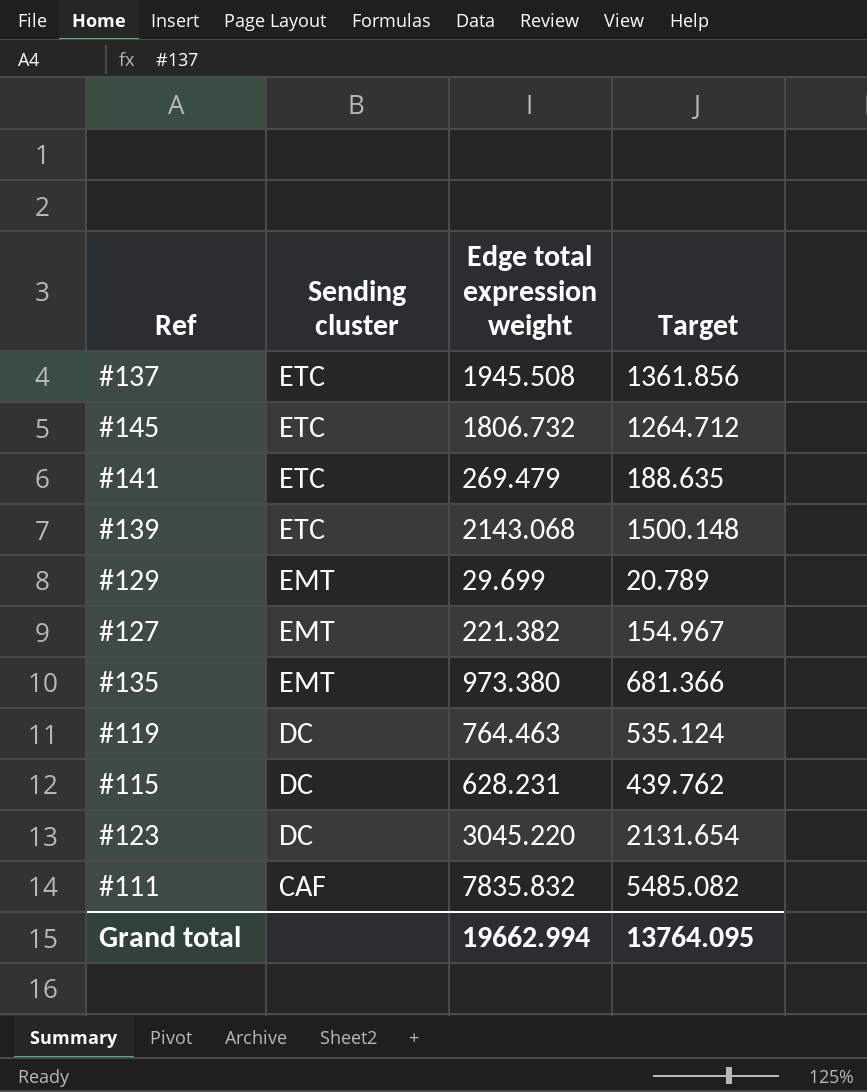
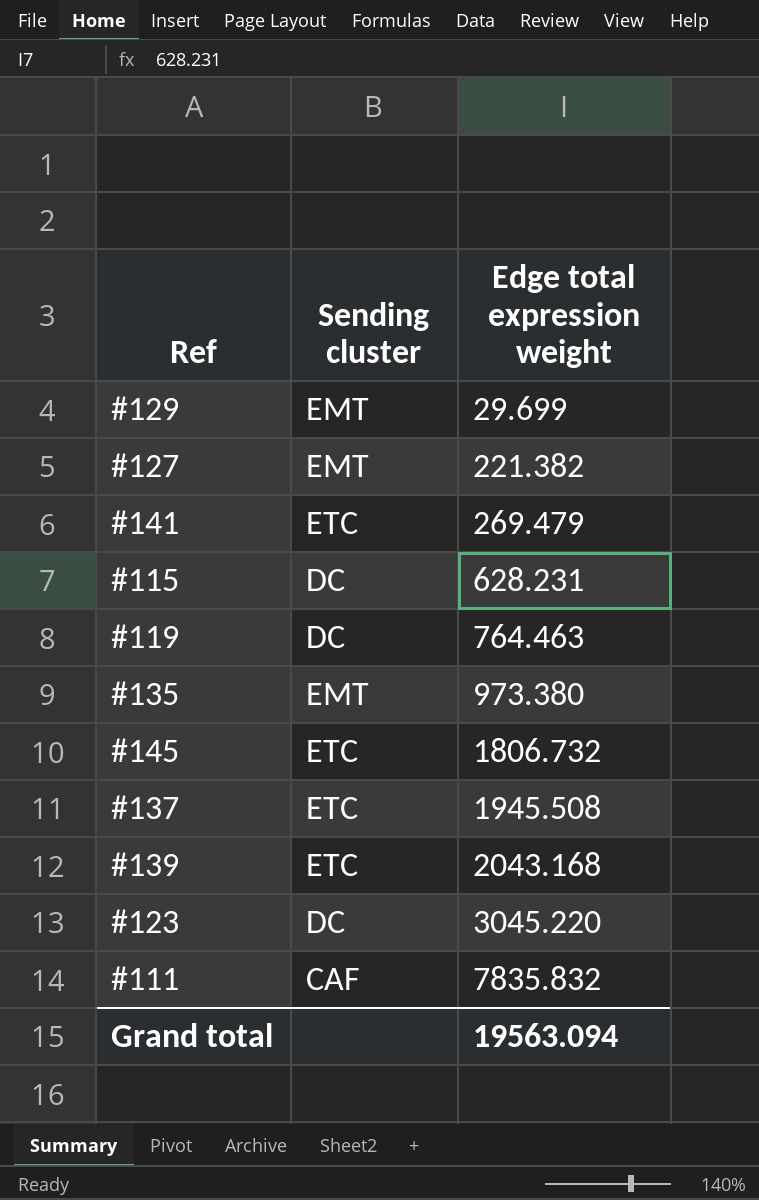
row order: Sending cluster descending -> Edge total expression weight ascending
column Target | formula: [Edge total expression weight] * 0.7 -> none
#139 | Edge total expression weight: 2143.068 -> 2043.168
Grand total | Edge total expression weight: 19662.994 -> 19563.094

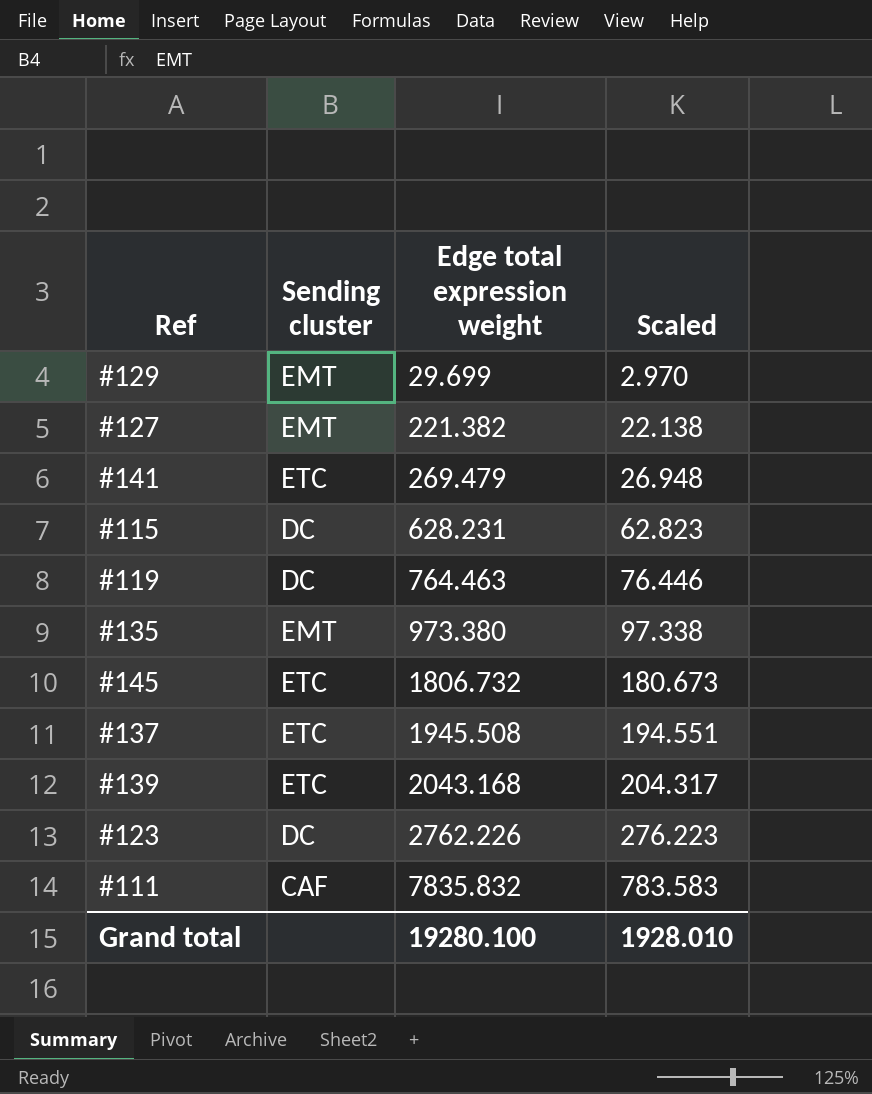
column Scaled | formula: none -> [Edge total expression weight] * 0.1
#123 | Edge total expression weight: 3045.220 -> 2762.226
Grand total | Edge total expression weight: 19563.094 -> 19280.100

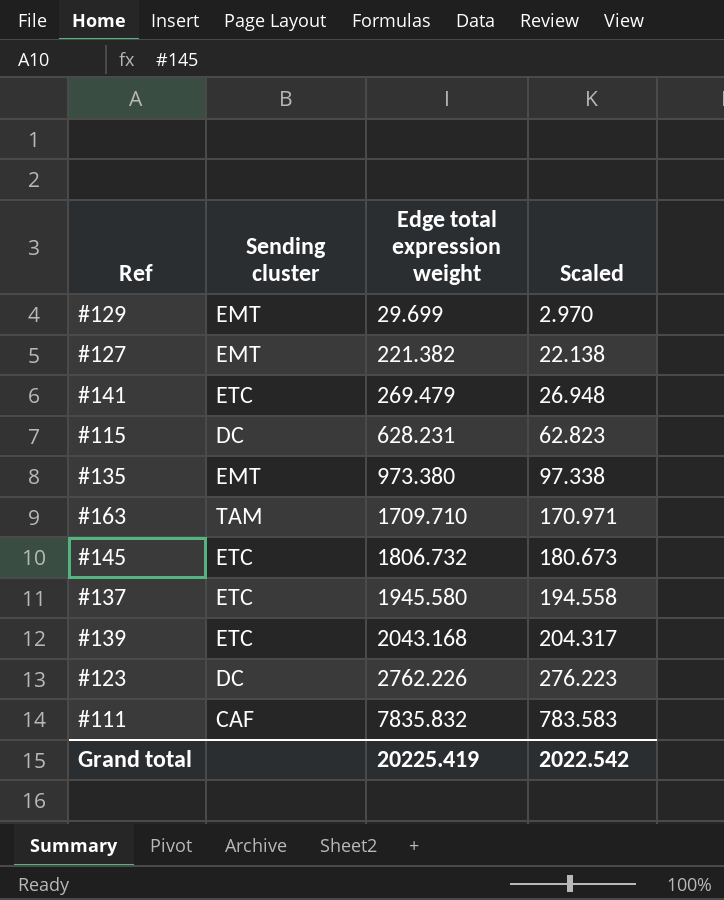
row #119: DC | 764.463 | 76.446 -> none
row #163: none -> TAM | 1709.710 | 170.971
#137 | Edge total expression weight: 1945.508 -> 1945.580
#137 | Scaled: 194.551 -> 194.558
Grand total | Edge total expression weight: 19280.100 -> 20225.419
Grand total | Scaled: 1928.010 -> 2022.542

